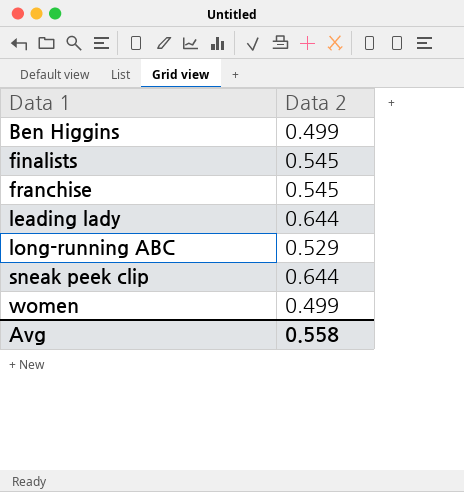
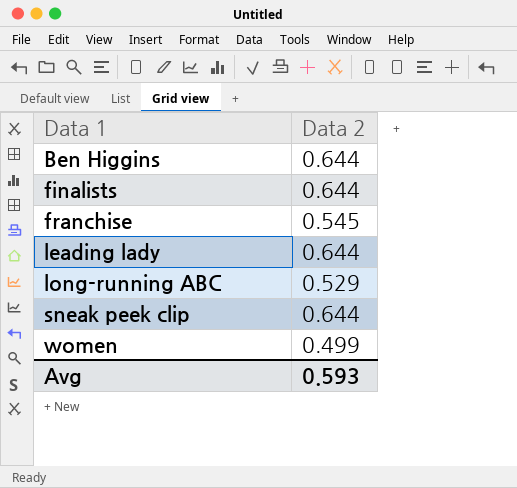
Ben Higgins | Data 2: 0.499 -> 0.644
finalists | Data 2: 0.545 -> 0.644
Avg | Data 2: 0.558 -> 0.593

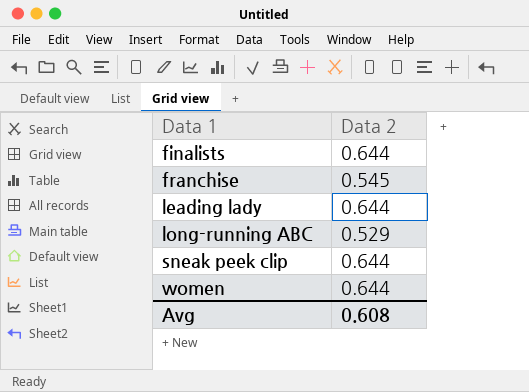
row Ben Higgins: 0.644 -> none
women | Data 2: 0.499 -> 0.644
Avg | Data 2: 0.593 -> 0.608

